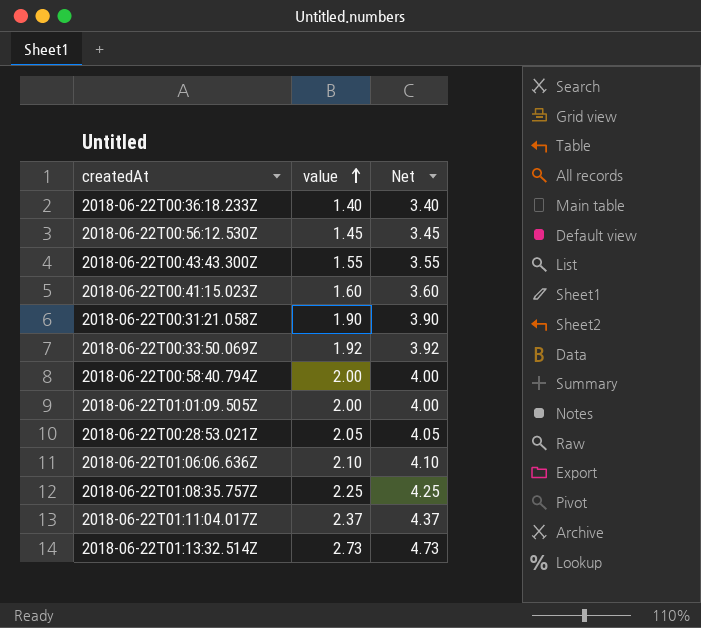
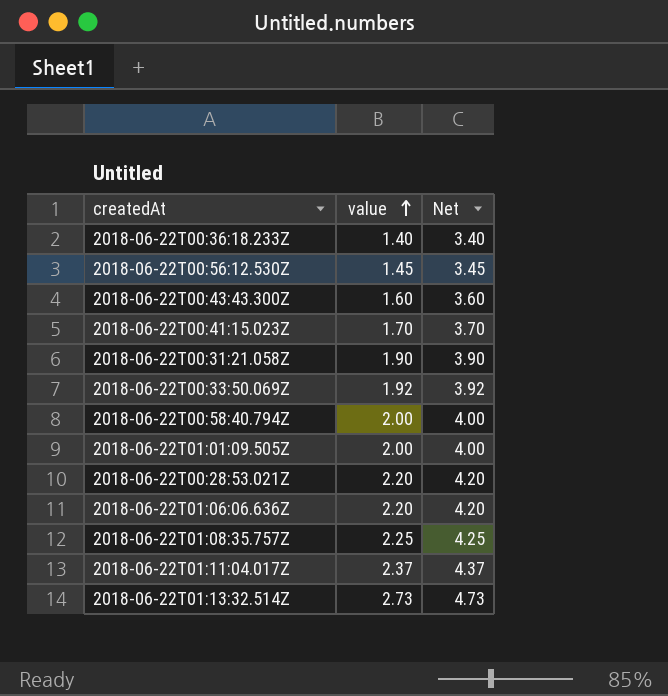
2018-06-22T00:43:43.300Z | value: 1.55 -> 1.60
2018-06-22T00:43:43.300Z | Net: 3.55 -> 3.60
2018-06-22T00:41:15.023Z | value: 1.60 -> 1.70
2018-06-22T00:41:15.023Z | Net: 3.60 -> 3.70
2018-06-22T00:28:53.021Z | value: 2.05 -> 2.20
2018-06-22T00:28:53.021Z | Net: 4.05 -> 4.20
2018-06-22T01:06:06.636Z | value: 2.10 -> 2.20
2018-06-22T01:06:06.636Z | Net: 4.10 -> 4.20

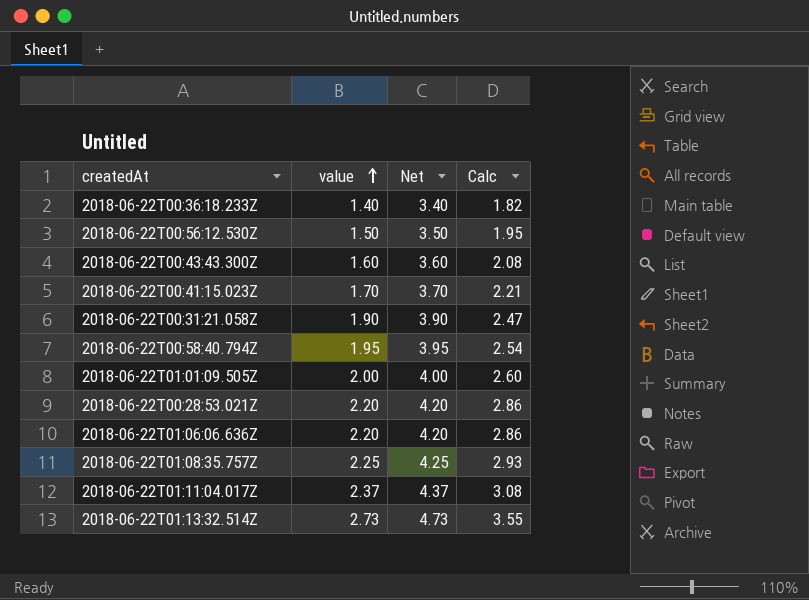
column Calc | formula: none -> [value] * 1.3
row 2018-06-22T00:33:50.069Z: 1.92 | 3.92 -> none
2018-06-22T00:56:12.530Z | value: 1.45 -> 1.50
2018-06-22T00:56:12.530Z | Net: 3.45 -> 3.50
2018-06-22T00:58:40.794Z | value: 2.00 -> 1.95
2018-06-22T00:58:40.794Z | Net: 4.00 -> 3.95

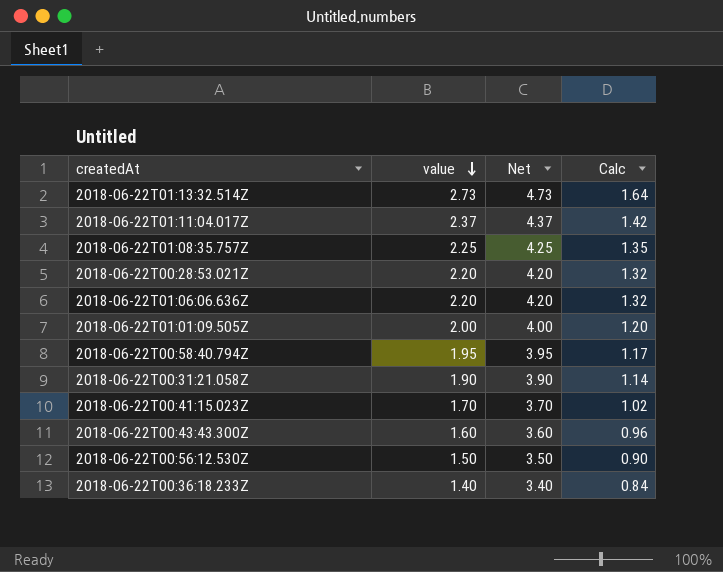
row order: value ascending -> value descending
column Calc | formula: [value] * 1.3 -> [value] * 0.6

